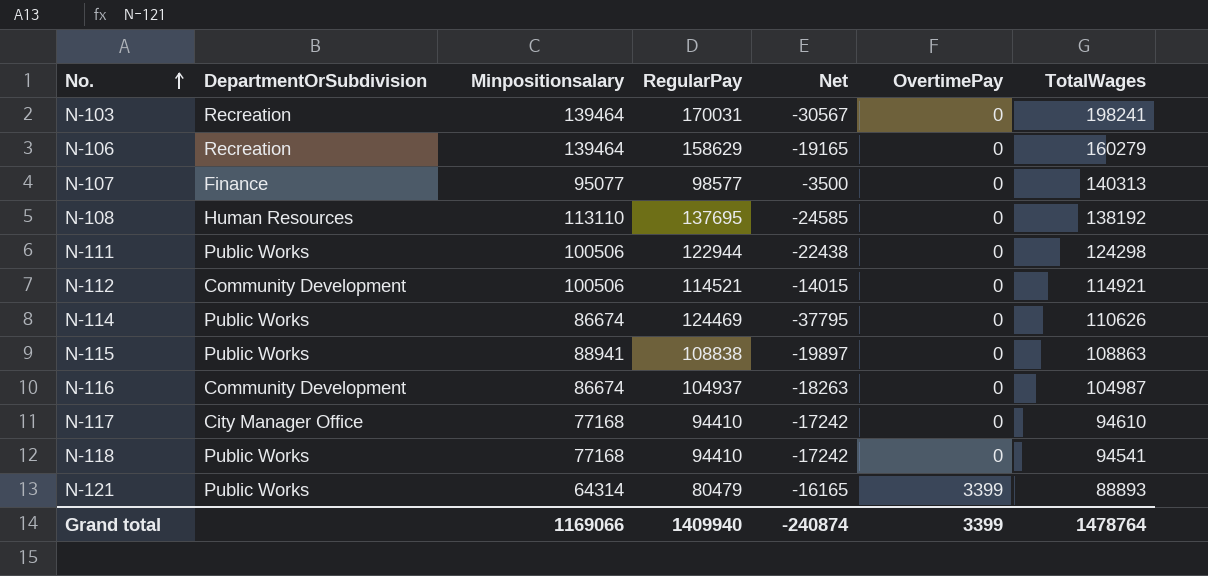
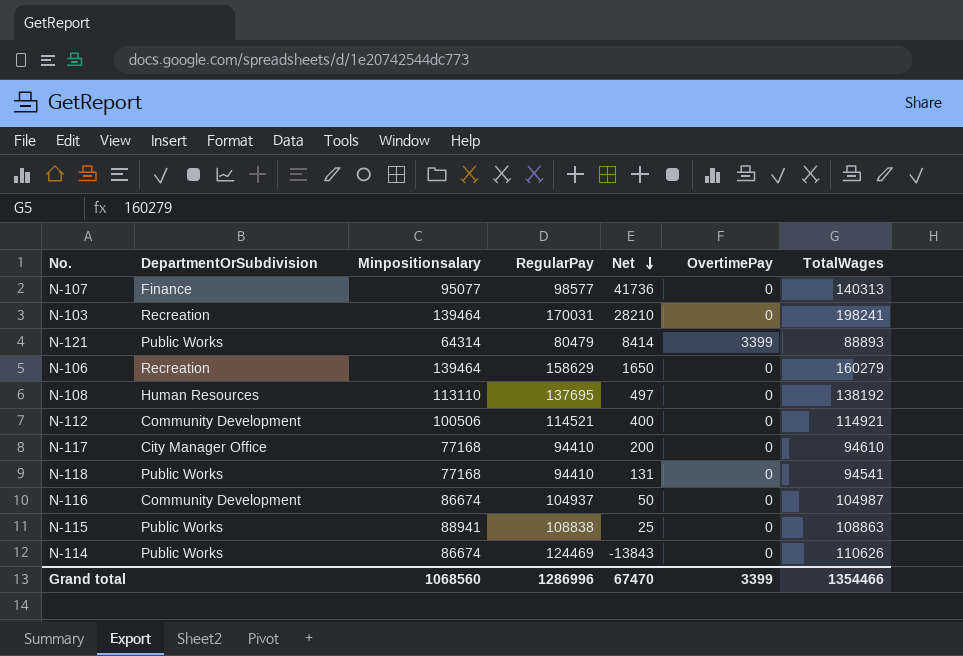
row order: No. ascending -> Net descending
column Net | formula: [Minpositionsalary] - [RegularPay] -> [TotalWages] - [RegularPay]
row N-111: Public Works | 100506 | 122944 | -22438 | 0 | 124298 -> none
Grand total | Minpositionsalary: 1169066 -> 1068560
Grand total | RegularPay: 1409940 -> 1286996
Grand total | Net: -240874 -> 67470
Grand total | TotalWages: 1478764 -> 1354466

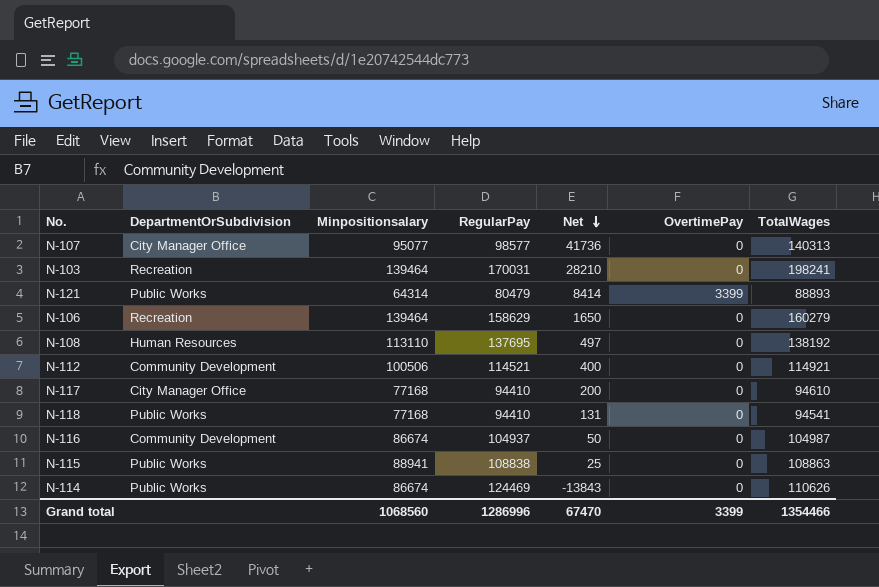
N-107 | DepartmentOrSubdivision: Finance -> City Manager Office

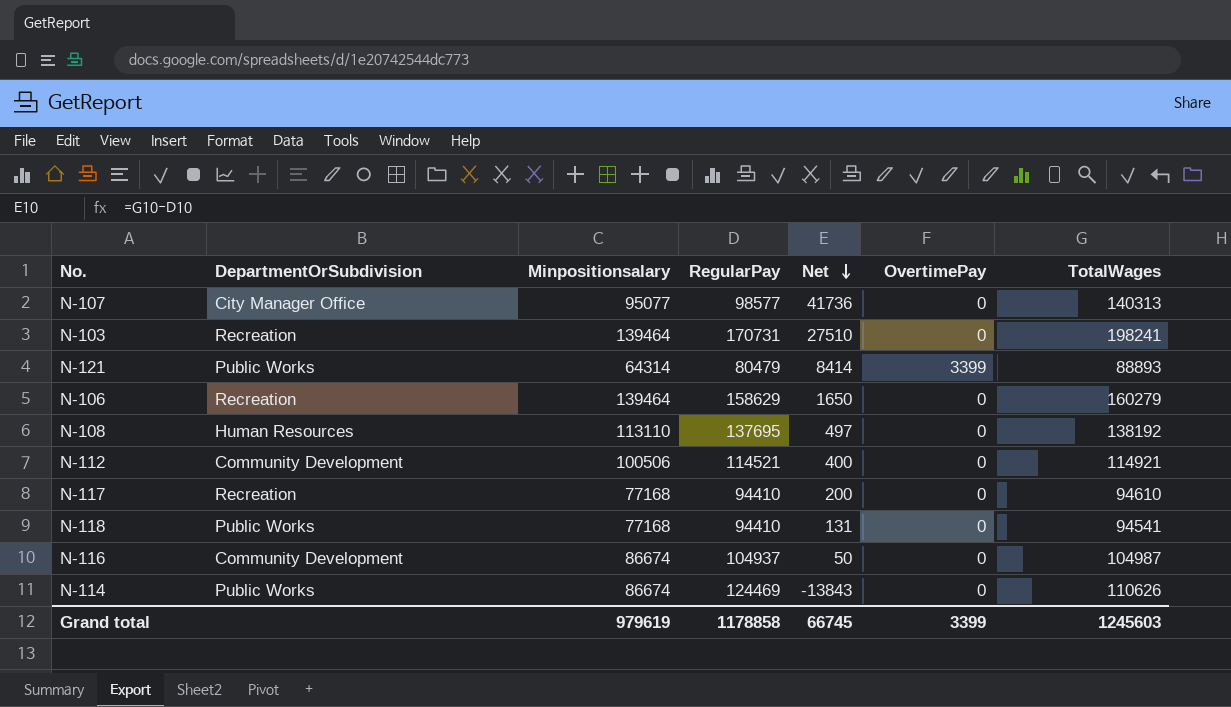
row N-115: Public Works | 88941 | 108838 | 25 | 0 | 108863 -> none
N-103 | RegularPay: 170031 -> 170731
N-103 | Net: 28210 -> 27510
N-117 | DepartmentOrSubdivision: City Manager Office -> Recreation
Grand total | Minpositionsalary: 1068560 -> 979619
Grand total | RegularPay: 1286996 -> 1178858
Grand total | Net: 67470 -> 66745
Grand total | TotalWages: 1354466 -> 1245603

